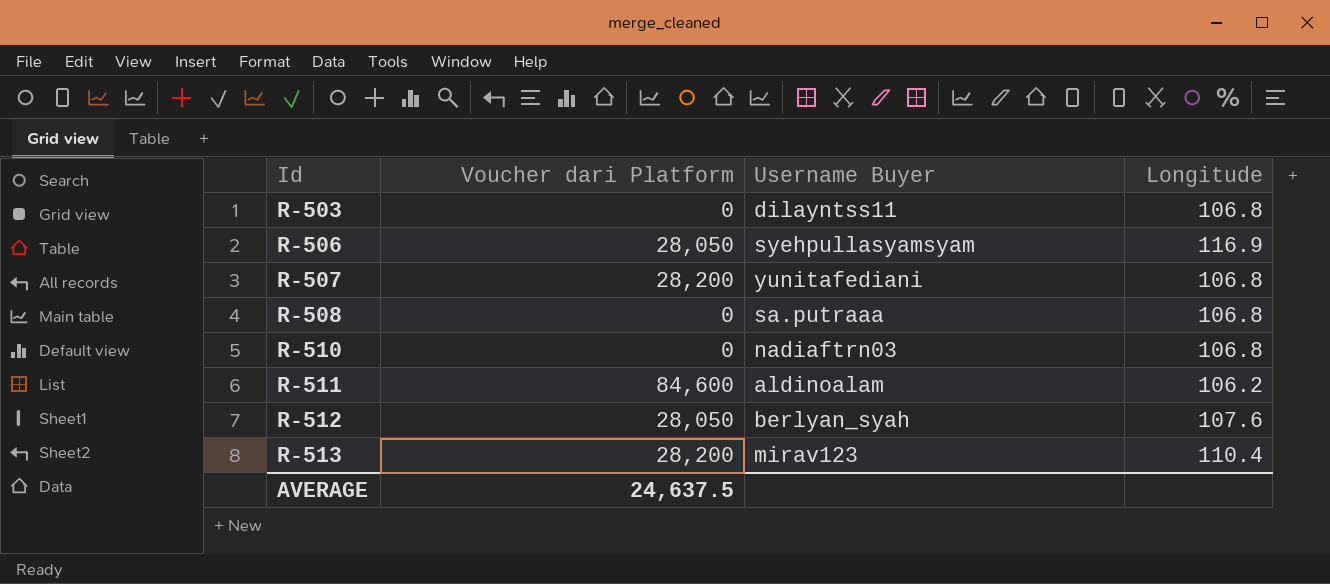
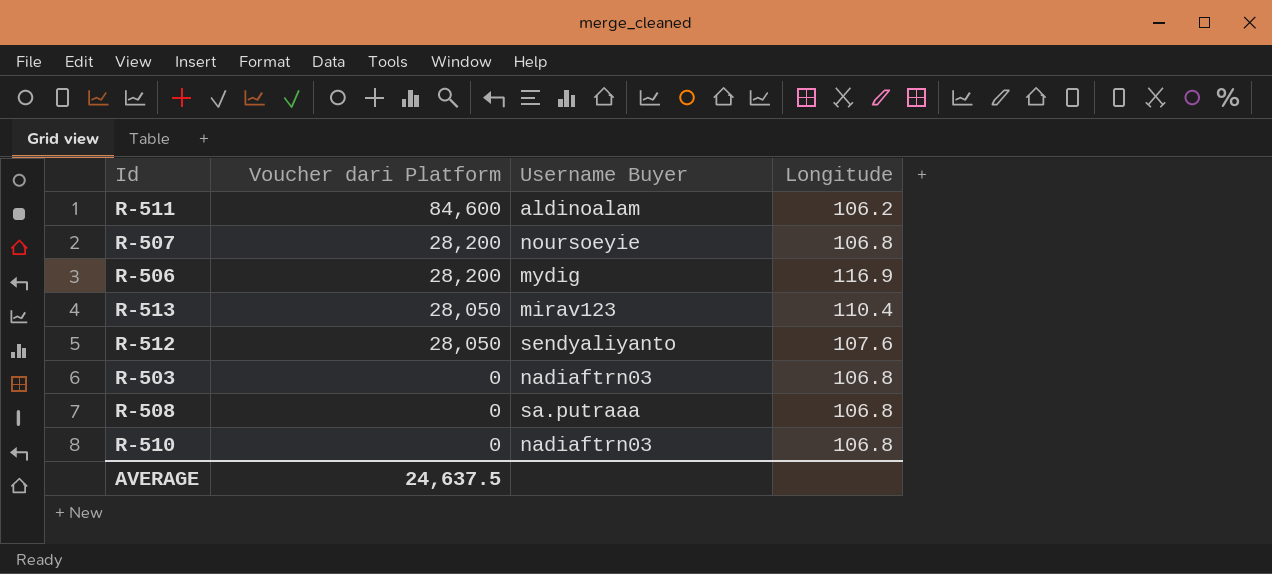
row order: Id ascending -> Voucher dari Platform descending
R-507 | Username Buyer: yunitafediani -> noursoeyie
R-506 | Voucher dari Platform: 28,050 -> 28,200
R-506 | Username Buyer: syehpullasyamsyam -> mydig
R-513 | Voucher dari Platform: 28,200 -> 28,050
R-512 | Username Buyer: berlyan_syah -> sendyaliyanto
R-503 | Username Buyer: dilayntss11 -> nadiaftrn03

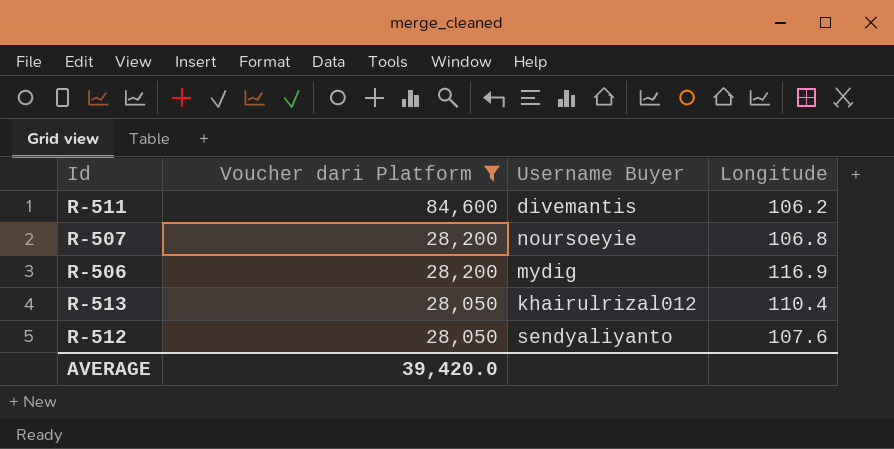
filter: none -> Voucher dari Platform != 0
R-511 | Username Buyer: aldinoalam -> divemantis
R-513 | Username Buyer: mirav123 -> khairulrizal012
AVERAGE | Voucher dari Platform: 24,637.5 -> 39,420.0

